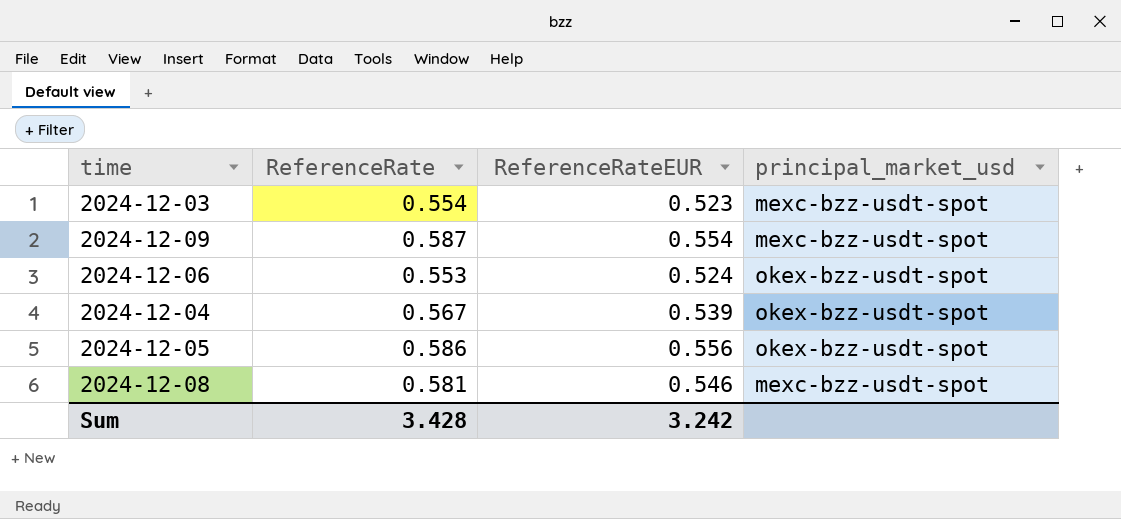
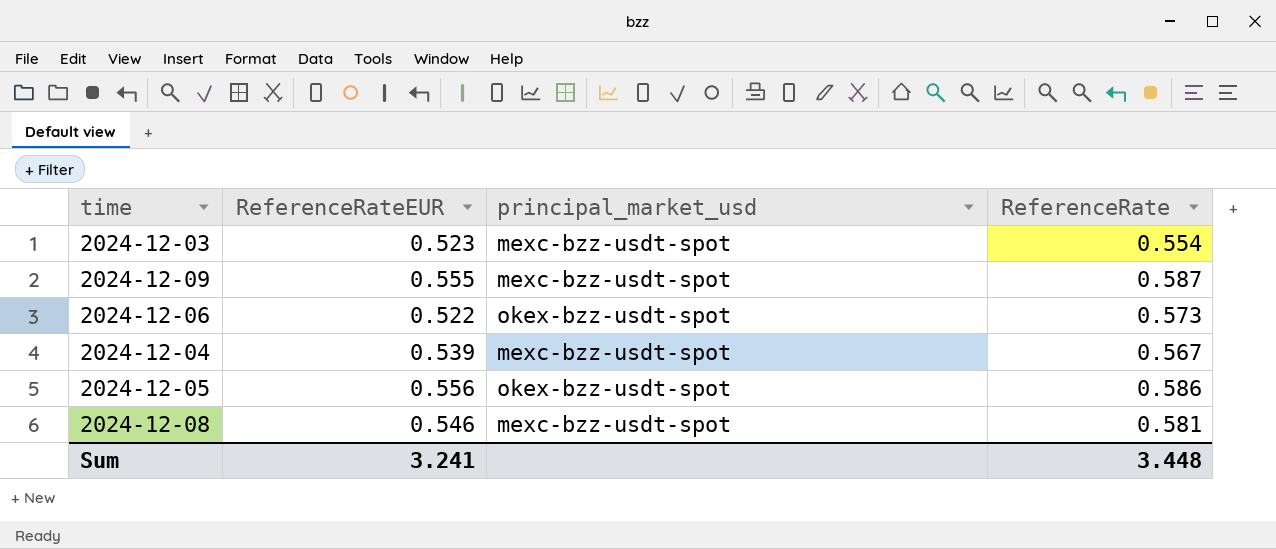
column ReferenceRate | position: 2 -> 4
2024-12-09 | ReferenceRateEUR: 0.554 -> 0.555
2024-12-06 | ReferenceRateEUR: 0.524 -> 0.522
2024-12-06 | ReferenceRate: 0.553 -> 0.573
2024-12-04 | principal_market_usd: okex-bzz-usdt-spot -> mexc-bzz-usdt-spot
Sum | ReferenceRateEUR: 3.242 -> 3.241
Sum | ReferenceRate: 3.428 -> 3.448

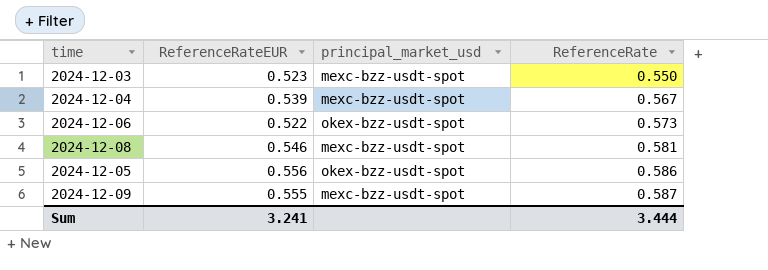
row order: none -> ReferenceRate ascending
2024-12-03 | ReferenceRate: 0.554 -> 0.550
Sum | ReferenceRate: 3.448 -> 3.444

